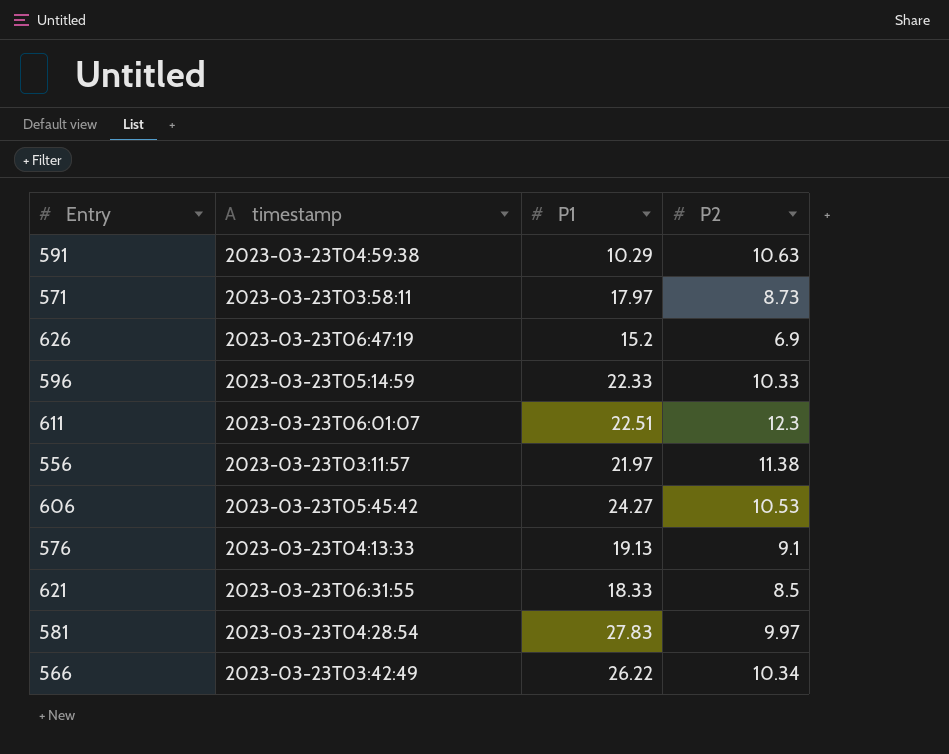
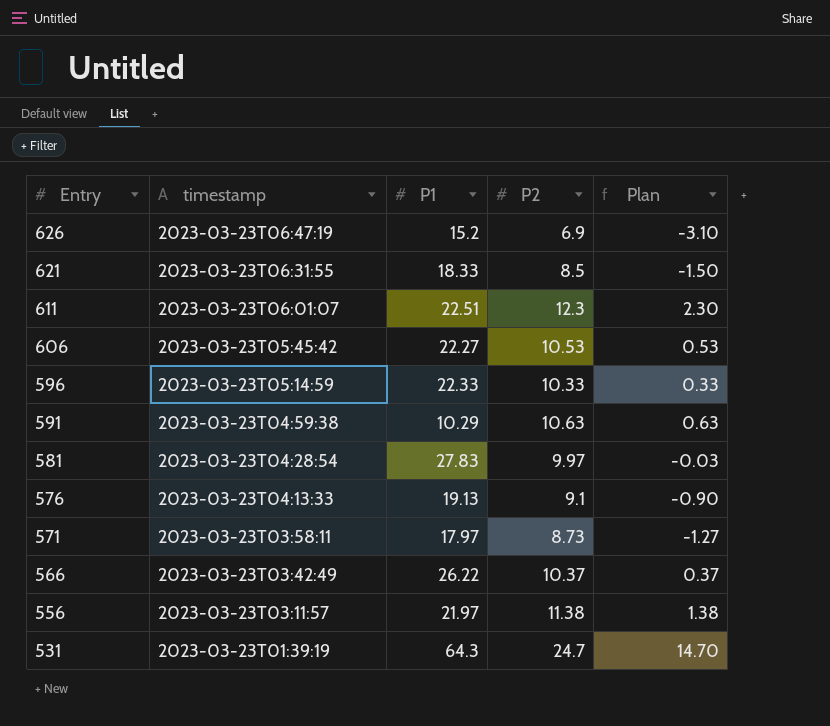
row order: none -> Entry descending
column Plan | formula: none -> [P2] - 10
606 | P1: 24.27 -> 22.27
566 | P2: 10.34 -> 10.37
row 531: none -> 2023-03-23T01:39:19 | 64.3 | 24.7 | 14.70

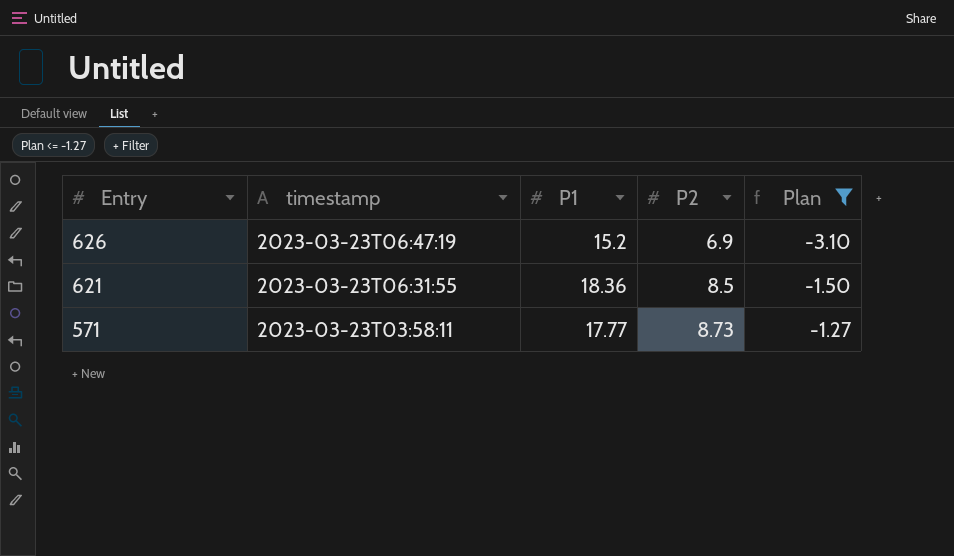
filter: none -> Plan <= -1.27
621 | P1: 18.33 -> 18.36
571 | P1: 17.97 -> 17.77

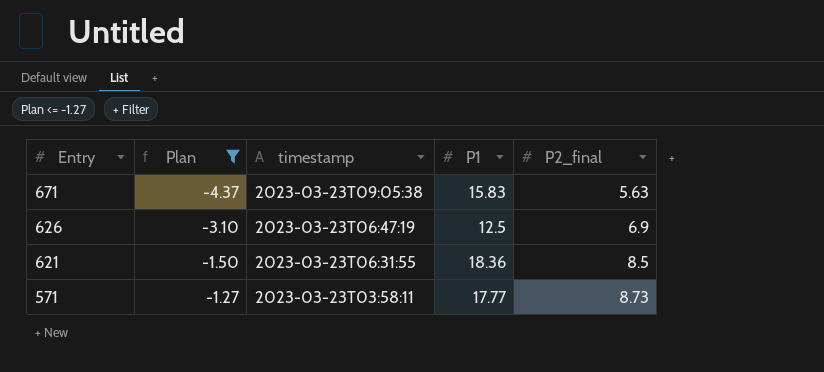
column Plan | position: 5 -> 2
column name: P2 -> P2_final
row 671: none -> -4.37 | 2023-03-23T09:05:38 | 15.83 | 5.63
626 | P1: 15.2 -> 12.5

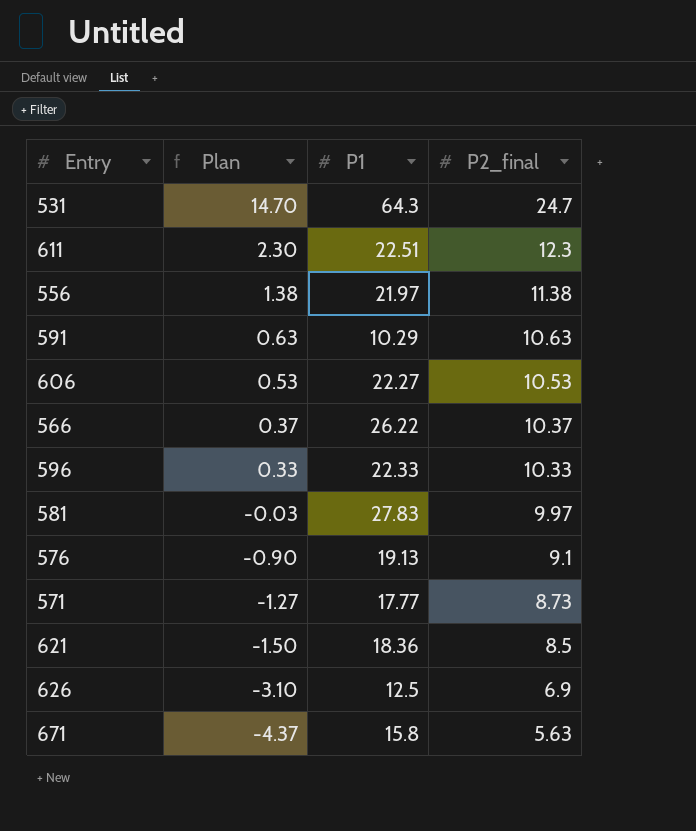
filter: Plan <= -1.27 -> none
row order: Entry descending -> Plan descending
column timestamp | position: 3 -> none
671 | P1: 15.83 -> 15.8

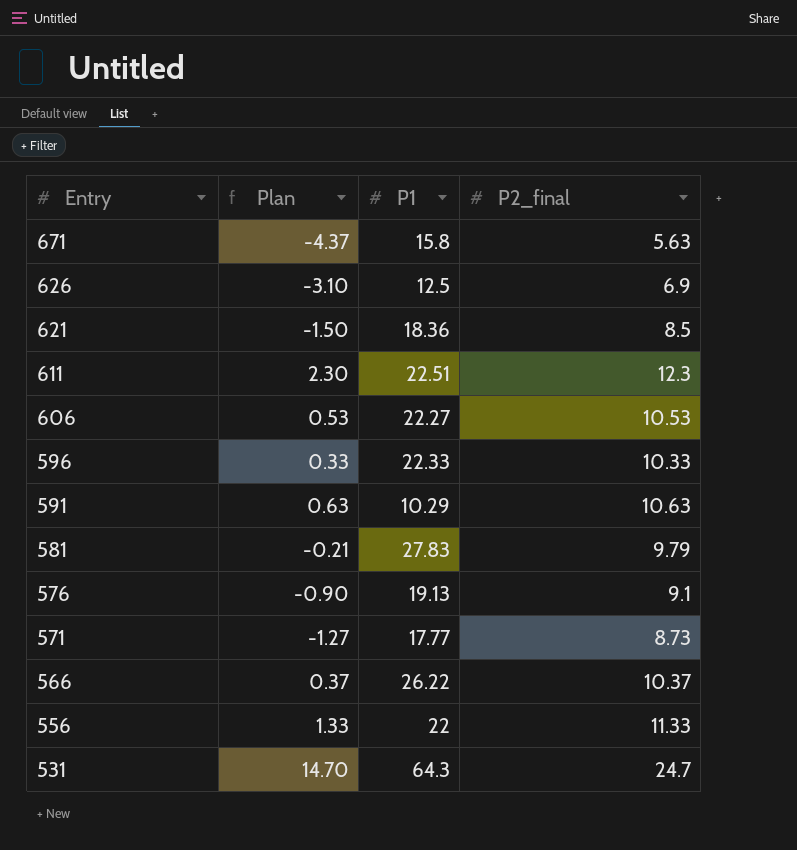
row order: Plan descending -> Entry descending
581 | Plan: -0.03 -> -0.21
581 | P2_final: 9.97 -> 9.79
556 | Plan: 1.38 -> 1.33
556 | P1: 21.97 -> 22
556 | P2_final: 11.38 -> 11.33

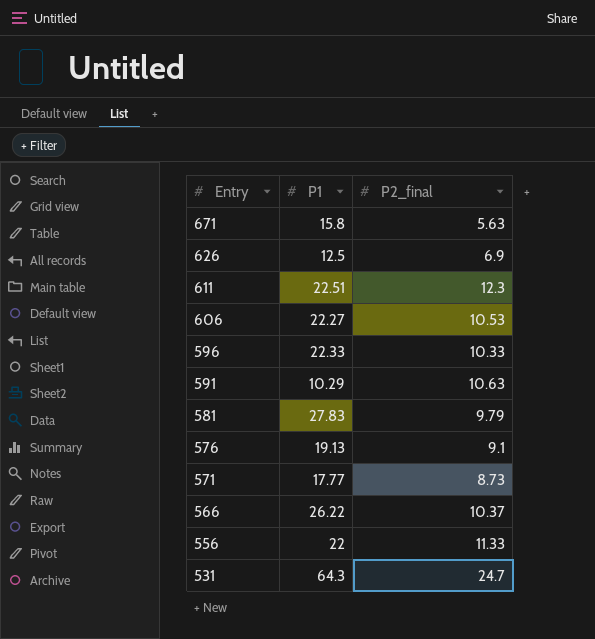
column Plan | formula: [P2_final] - 10 -> none
row 621: -1.50 | 18.36 | 8.5 -> none

